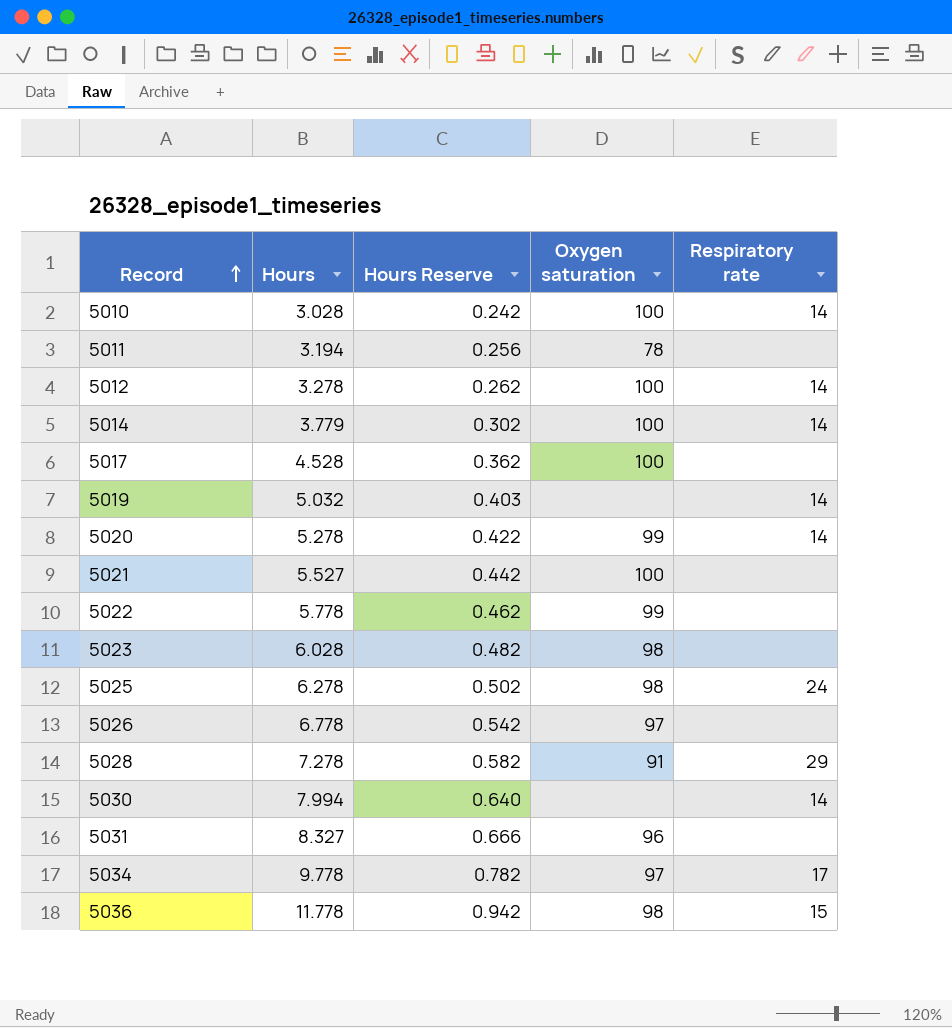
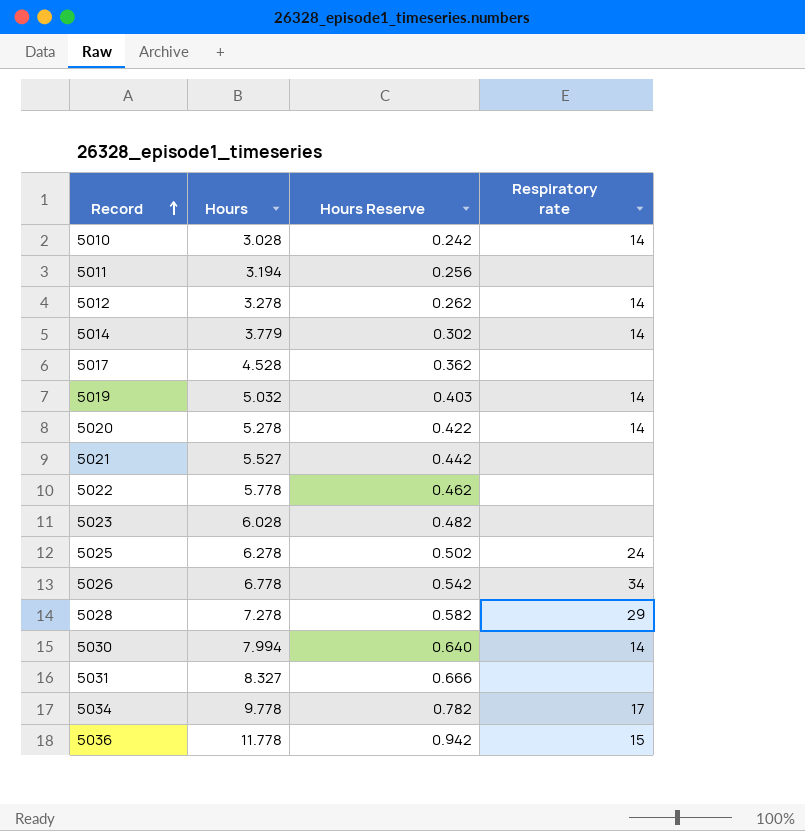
column Oxygen saturation | position: 4 -> none
5026 | Respiratory rate: none -> 34

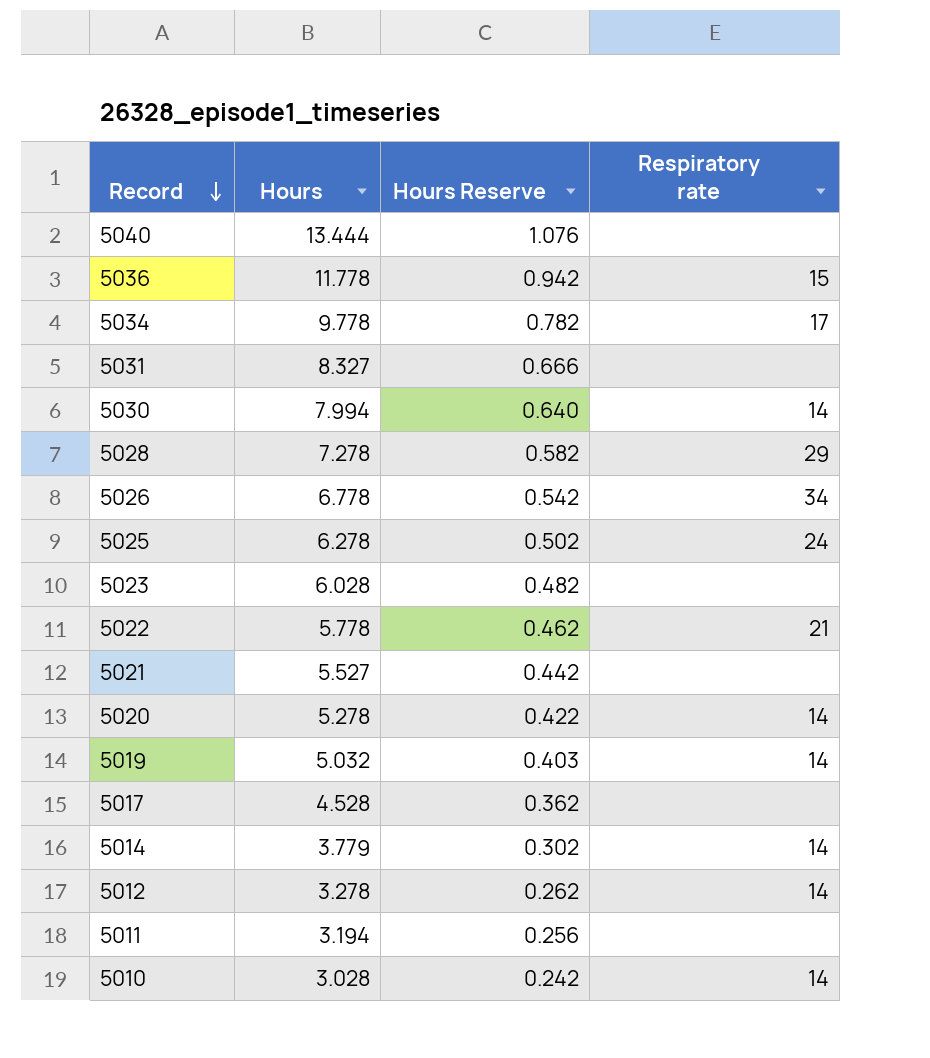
row order: Record ascending -> Record descending
row 5040: none -> 13.444 | 1.076 | none
5022 | Respiratory rate: none -> 21

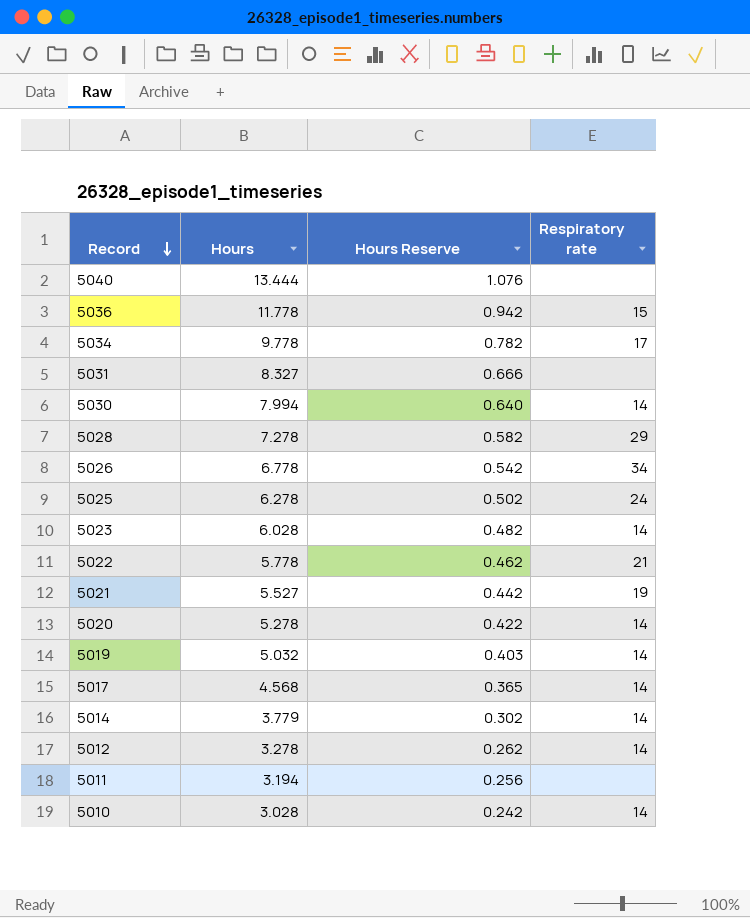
5023 | Respiratory rate: none -> 14
5021 | Respiratory rate: none -> 19
5017 | Hours: 4.528 -> 4.568
5017 | Hours Reserve: 0.362 -> 0.365
5017 | Respiratory rate: none -> 14

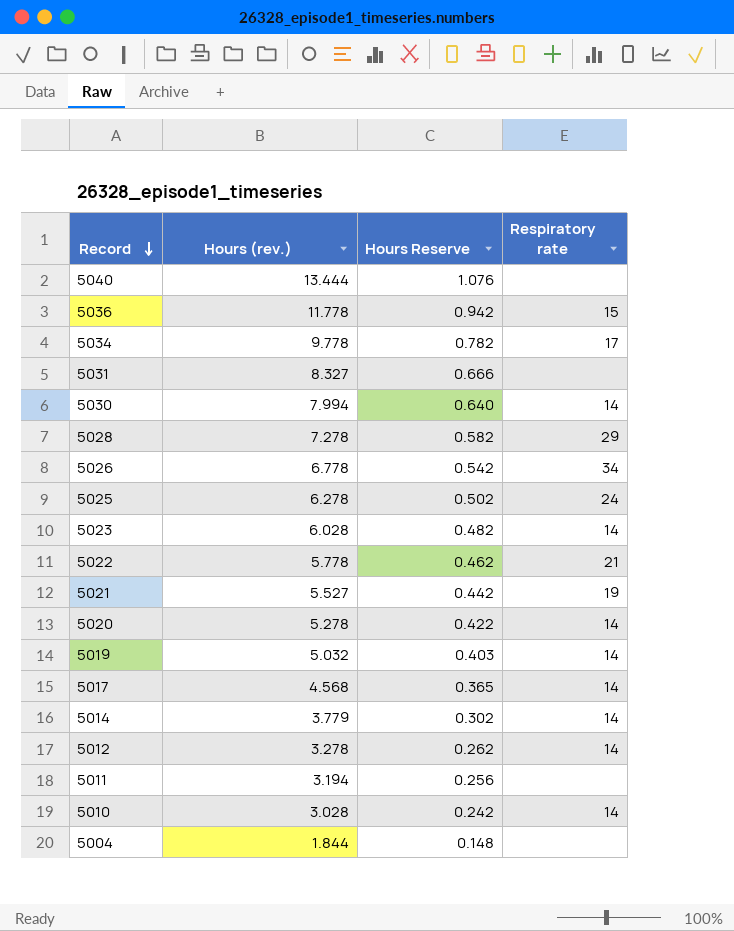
column name: Hours -> Hours (rev.)
row 5004: none -> 1.844 | 0.148 | none

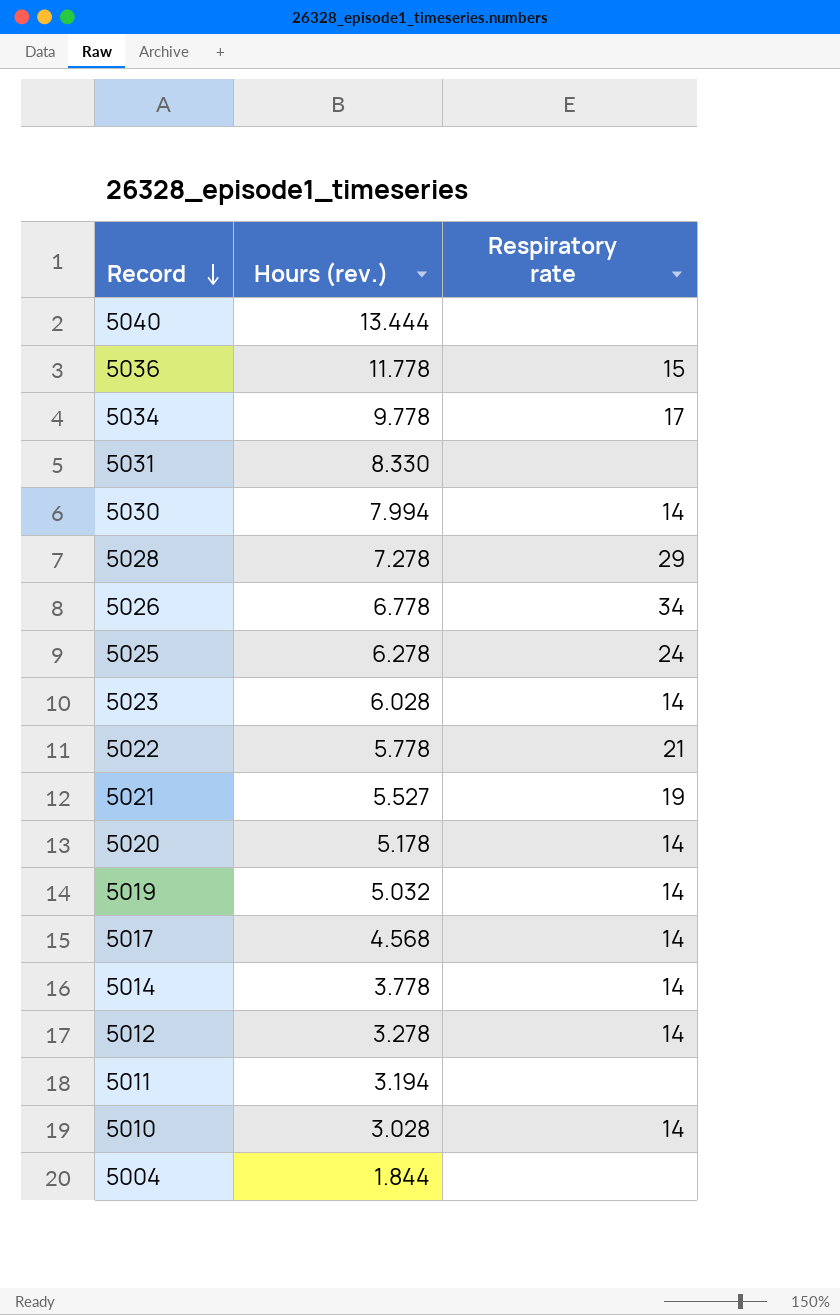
column Hours Reserve | formula: [Hours (rev.)] * 0.08 -> none
5031 | Hours (rev.): 8.327 -> 8.330
5020 | Hours (rev.): 5.278 -> 5.178
5014 | Hours (rev.): 3.779 -> 3.778

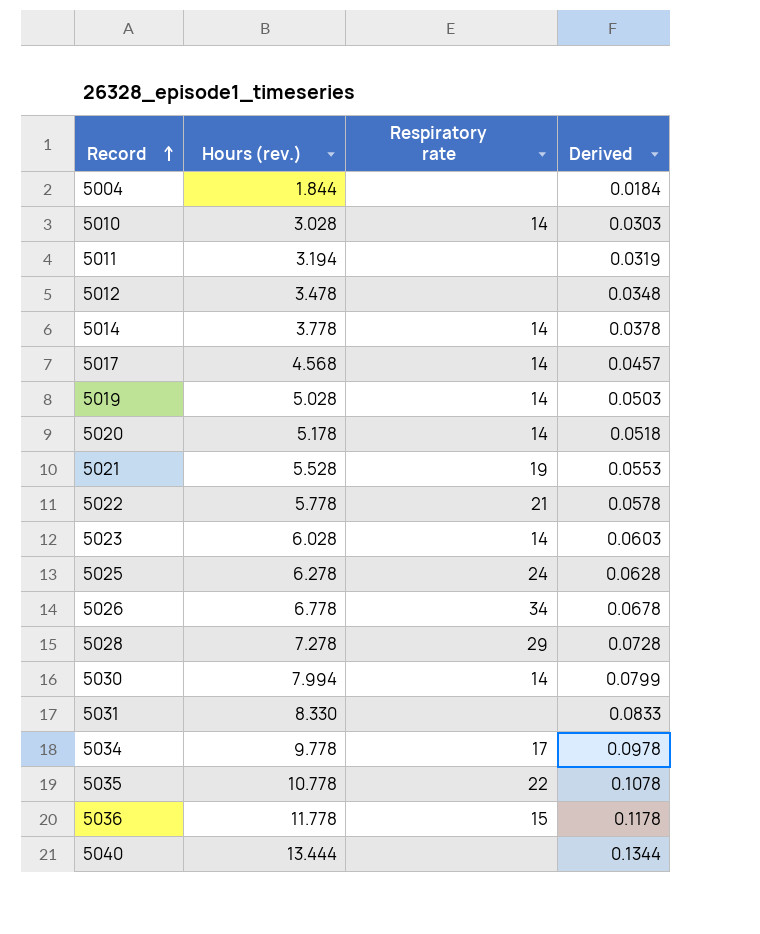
row order: Record descending -> Record ascending
column Derived | formula: none -> [Hours (rev.)] * 0.01
5012 | Hours (rev.): 3.278 -> 3.478
5012 | Respiratory rate: 14 -> none
5019 | Hours (rev.): 5.032 -> 5.028
5021 | Hours (rev.): 5.527 -> 5.528
row 5035: none -> 10.778 | 22 | 0.1078

